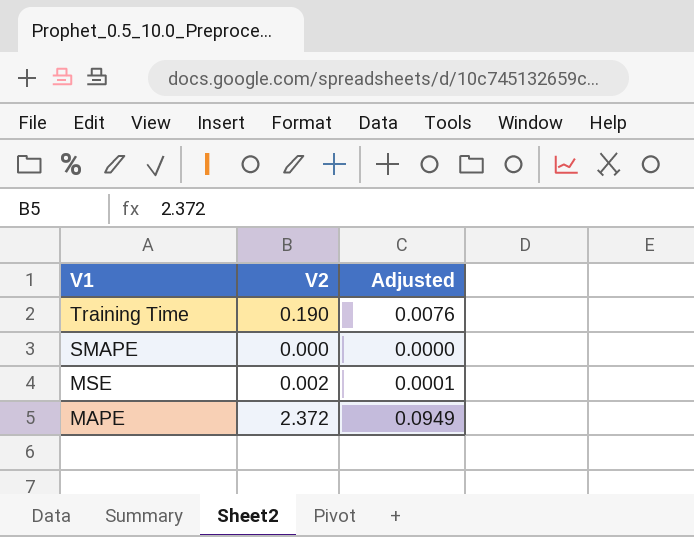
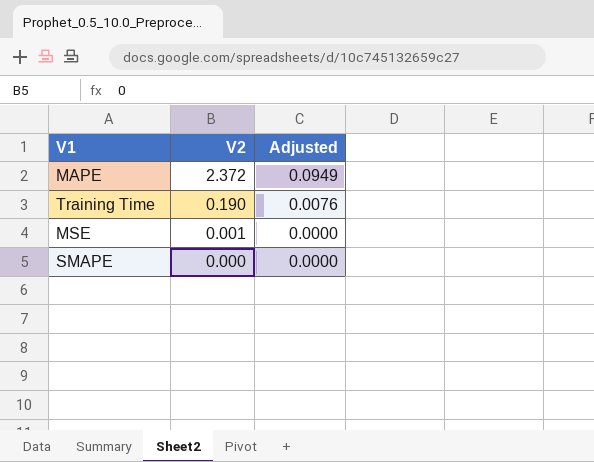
row order: V1 descending -> V2 descending
MSE | V2: 0.002 -> 0.001
MSE | Adjusted: 0.0001 -> 0.0000

